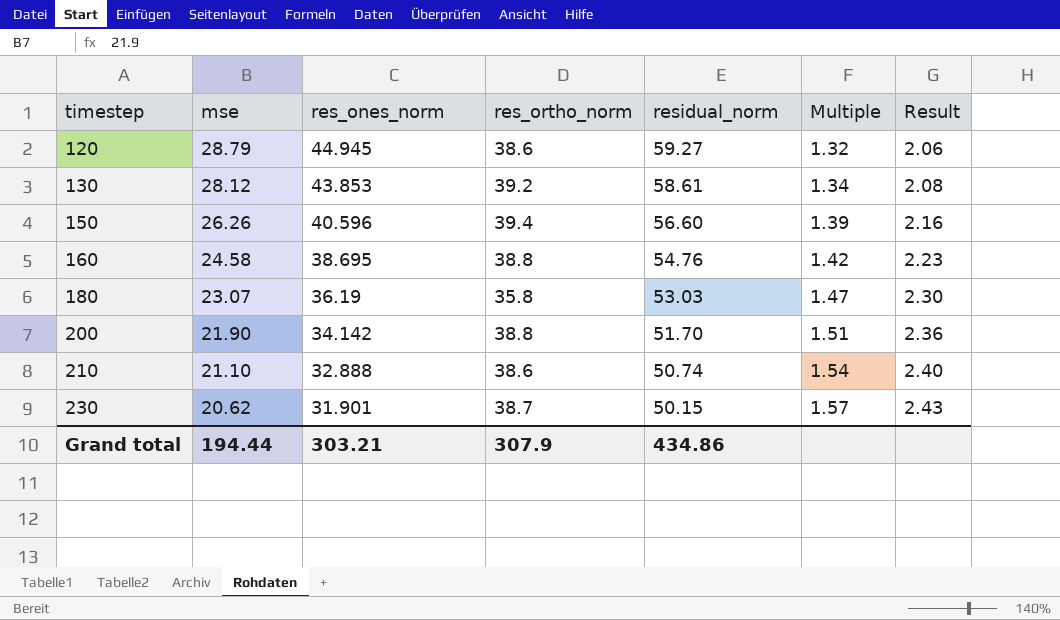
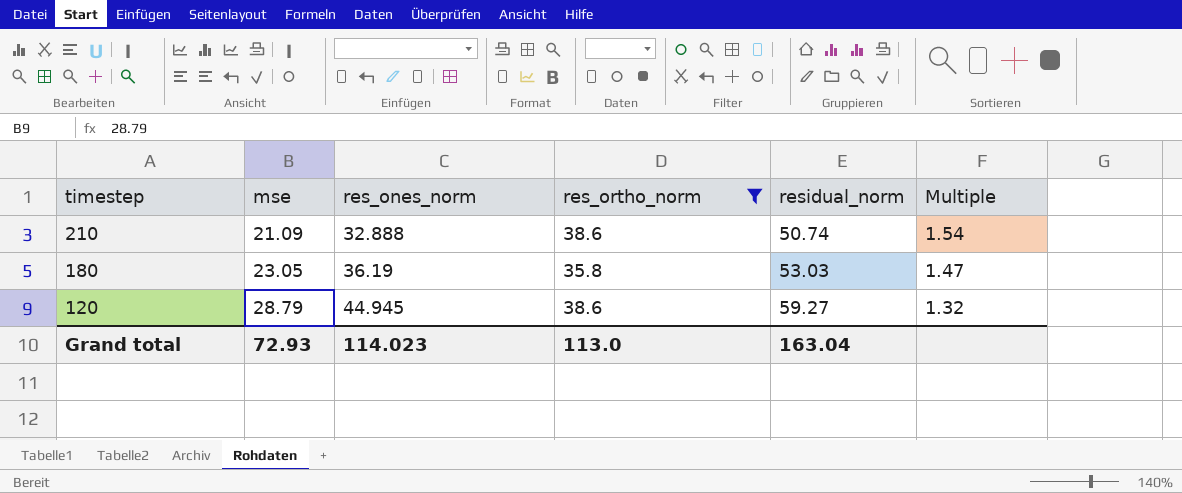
filter: none -> res_ortho_norm <= 38.6
row order: timestep ascending -> timestep descending
column Result | formula: [residual_norm] / [mse] -> none
210 | mse: 21.10 -> 21.09
180 | mse: 23.07 -> 23.05
Grand total | mse: 194.44 -> 72.93
Grand total | res_ones_norm: 303.21 -> 114.023
Grand total | res_ortho_norm: 307.9 -> 113.0
Grand total | residual_norm: 434.86 -> 163.04

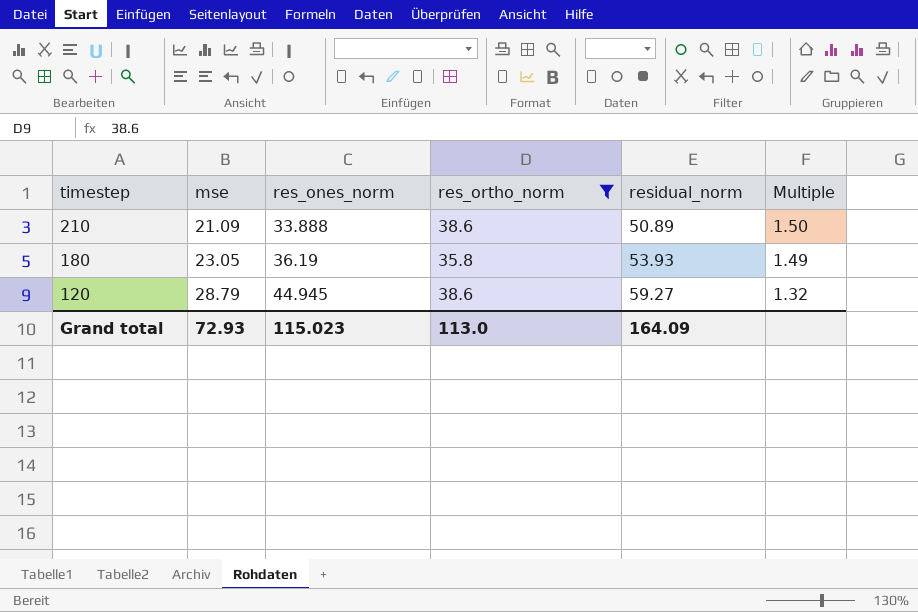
210 | res_ones_norm: 32.888 -> 33.888
210 | residual_norm: 50.74 -> 50.89
210 | Multiple: 1.54 -> 1.50
180 | residual_norm: 53.03 -> 53.93
180 | Multiple: 1.47 -> 1.49
Grand total | res_ones_norm: 114.023 -> 115.023
Grand total | residual_norm: 163.04 -> 164.09

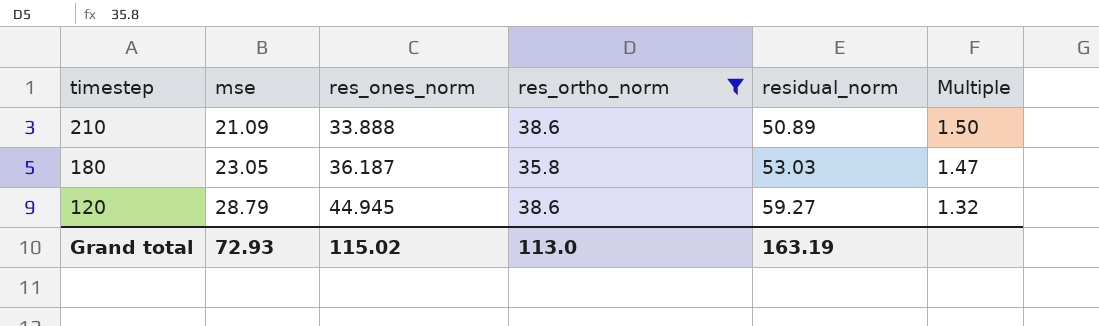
180 | res_ones_norm: 36.19 -> 36.187
180 | residual_norm: 53.93 -> 53.03
180 | Multiple: 1.49 -> 1.47
Grand total | res_ones_norm: 115.023 -> 115.02
Grand total | residual_norm: 164.09 -> 163.19

